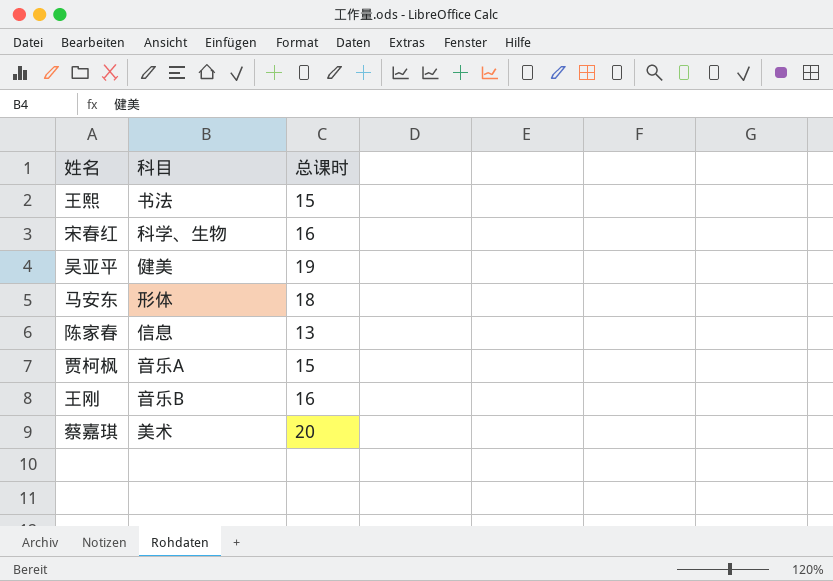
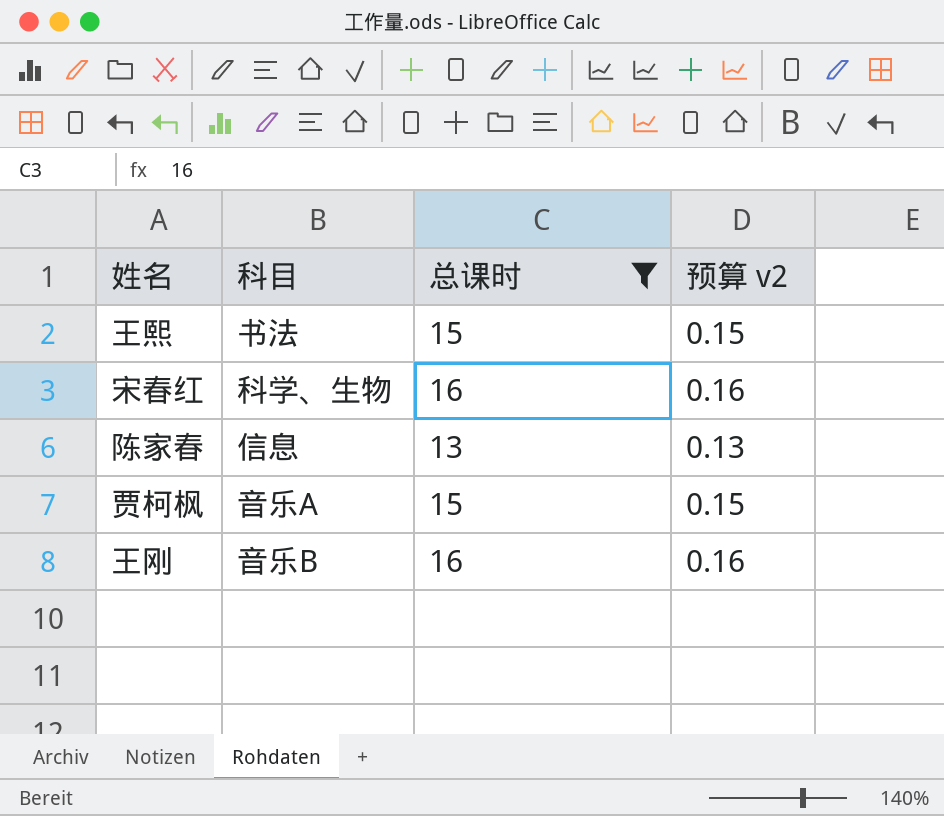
filter: none -> 总课时 <= 16
column 预算 v2 | formula: none -> [总课时] * 0.01

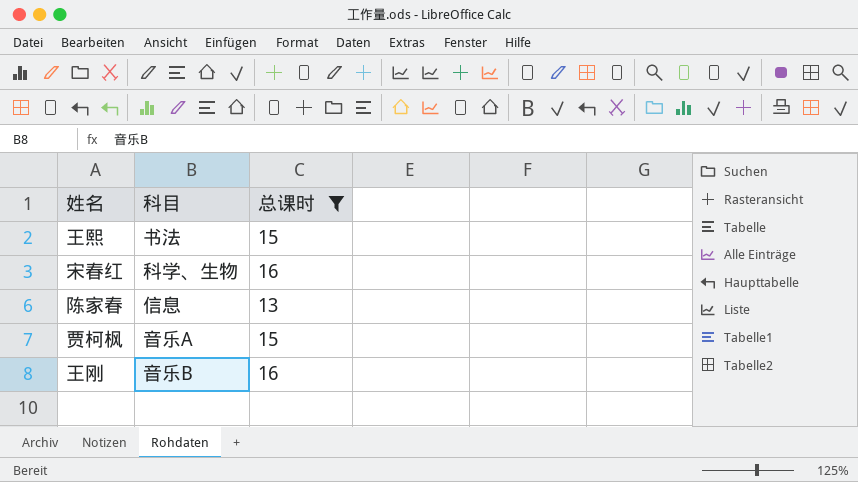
column 预算 v2 | formula: [总课时] * 0.01 -> none

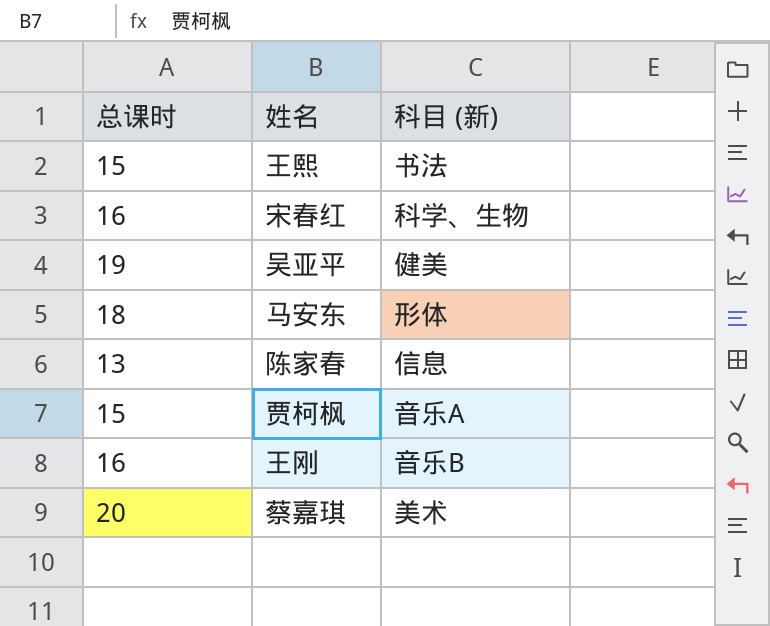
filter: 总课时 <= 16 -> none
column 总课时 | position: 3 -> 1
column name: 科目 -> 科目 (新)

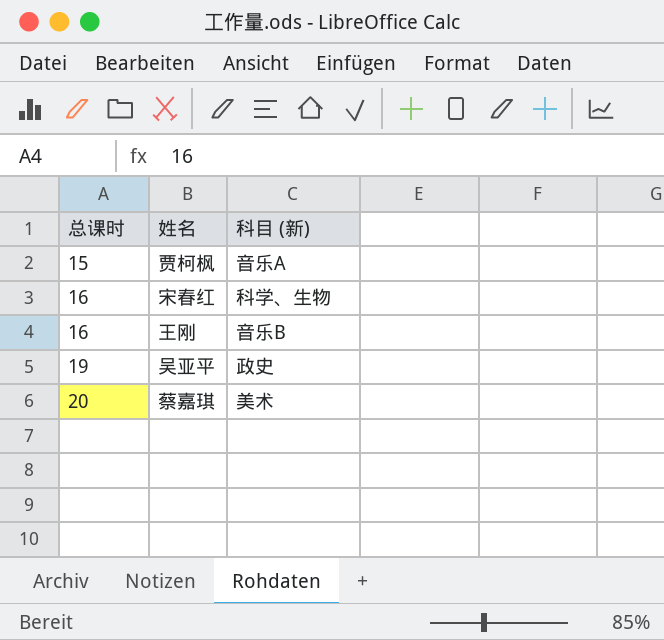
row order: none -> 总课时 ascending
row 王熙: 15 | 书法 -> none
row 马安东: 18 | 形体 -> none
row 陈家春: 13 | 信息 -> none
吴亚平 | 科目 (新): 健美 -> 政史

